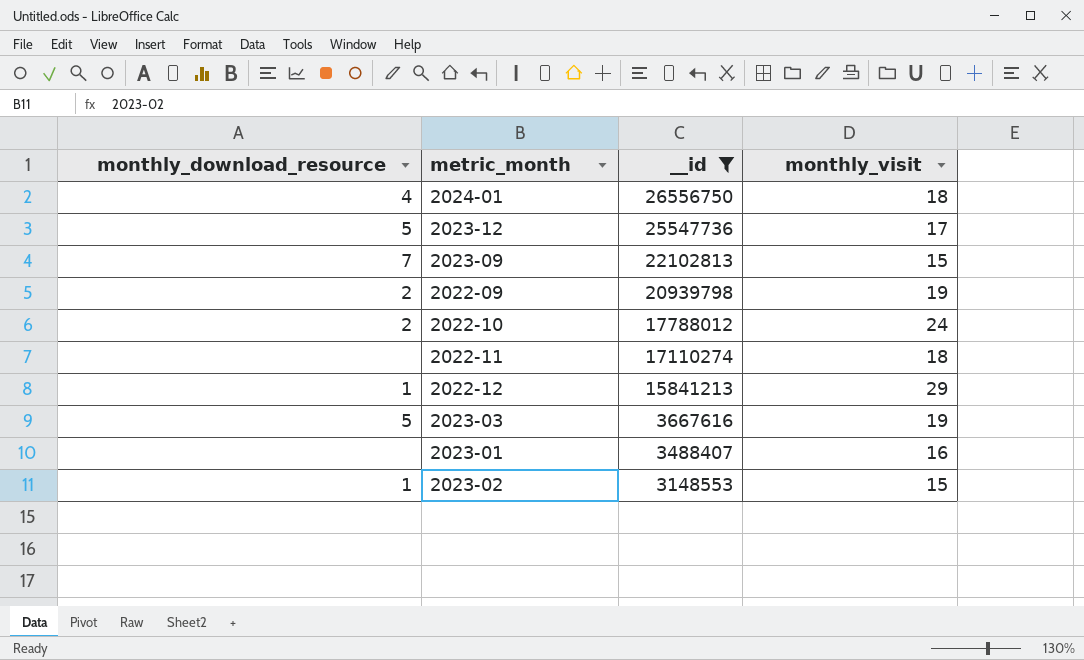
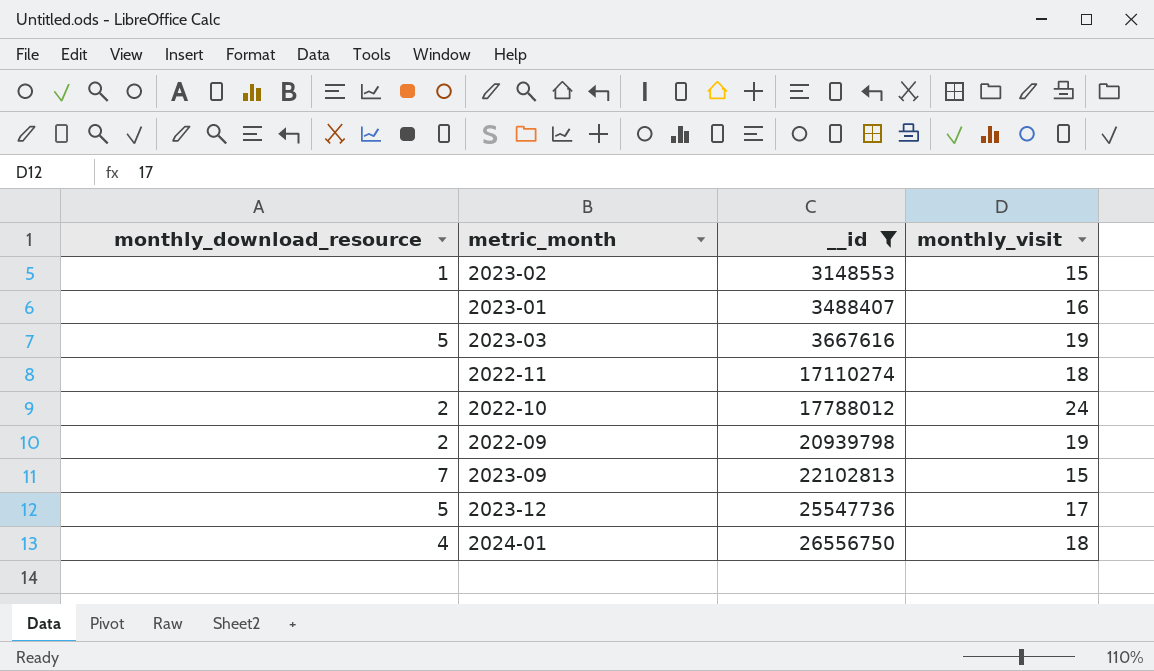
row order: __id descending -> __id ascending
row 2022-12: 1 | 15841213 | 29 -> none

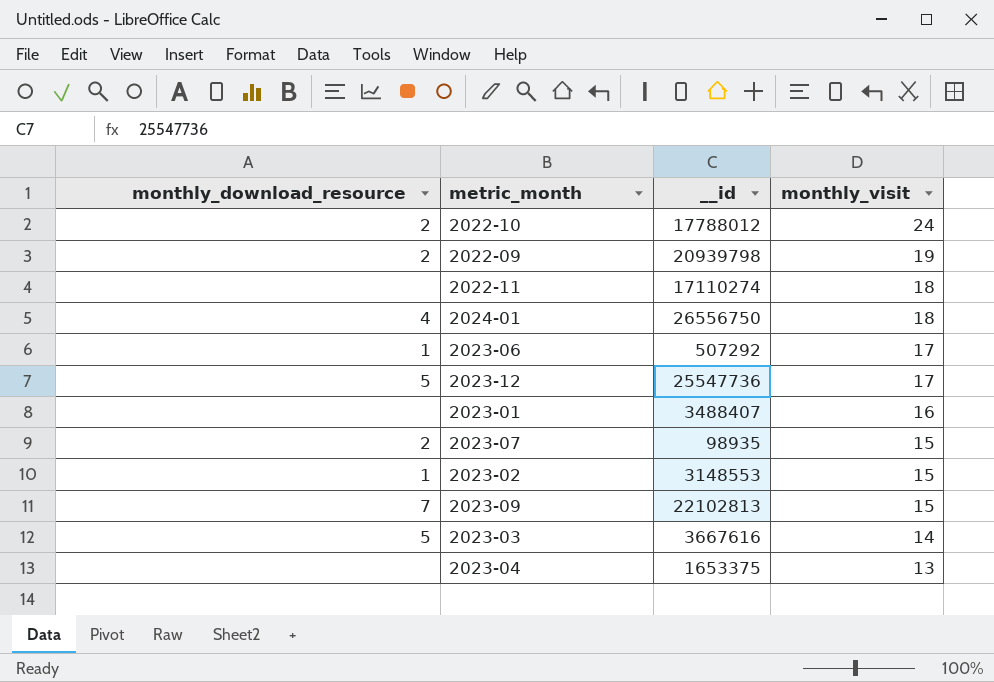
filter: __id >= 3148553 -> none
row order: __id ascending -> monthly_visit descending
2023-03 | monthly_visit: 19 -> 14

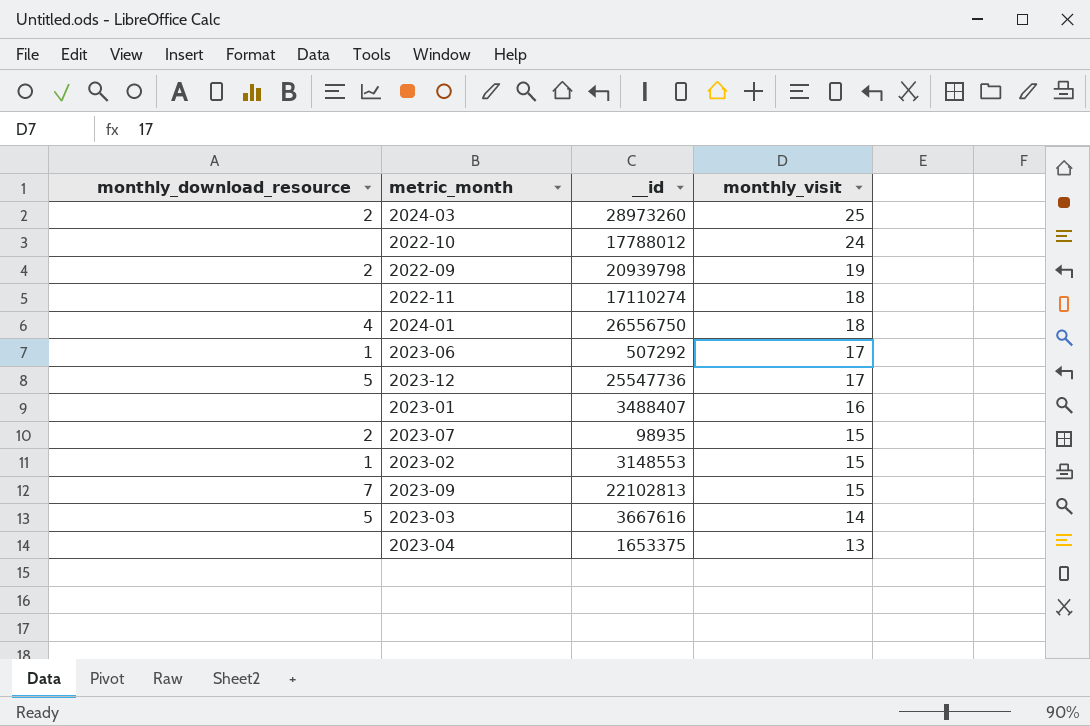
row 2024-03: none -> 2 | 28973260 | 25
2022-10 | monthly_download_resource: 2 -> none

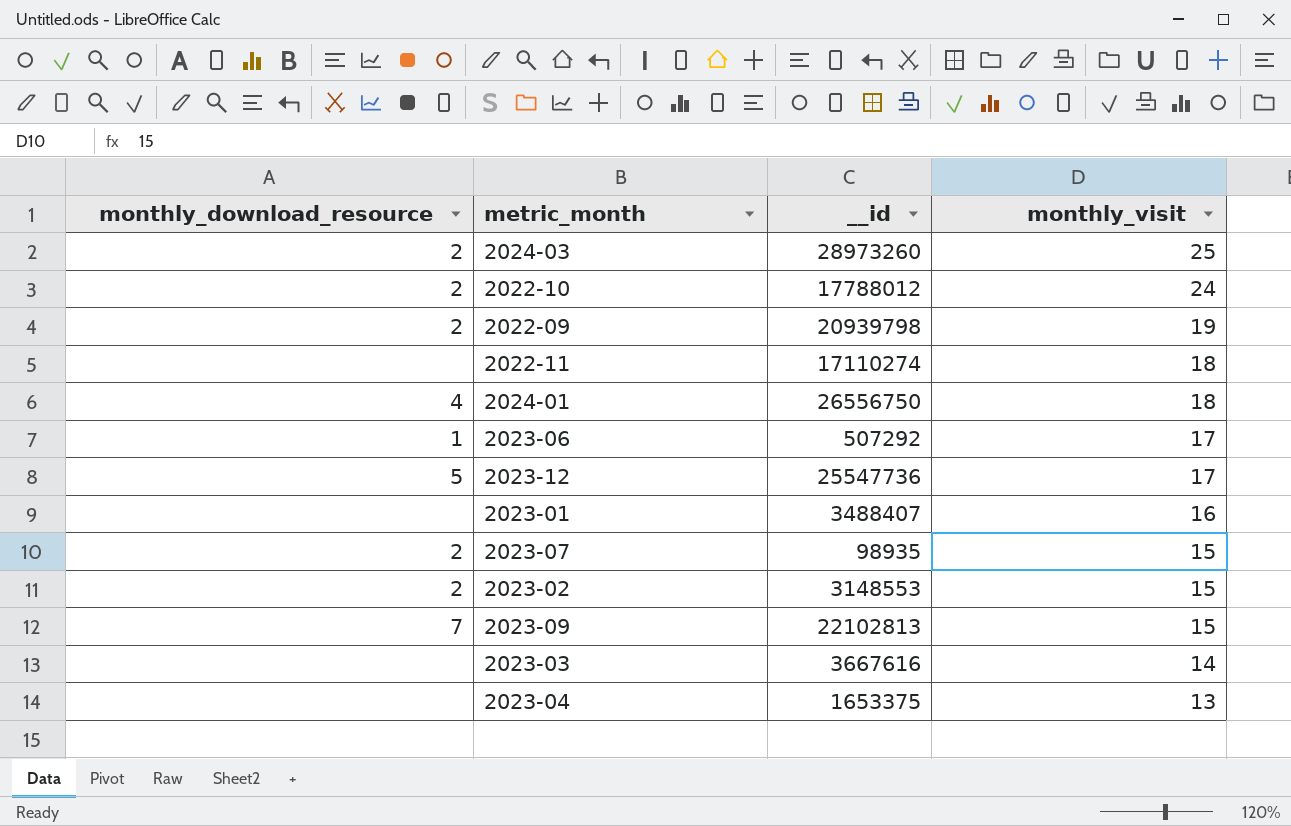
2022-10 | monthly_download_resource: none -> 2
2023-02 | monthly_download_resource: 1 -> 2
2023-03 | monthly_download_resource: 5 -> none

